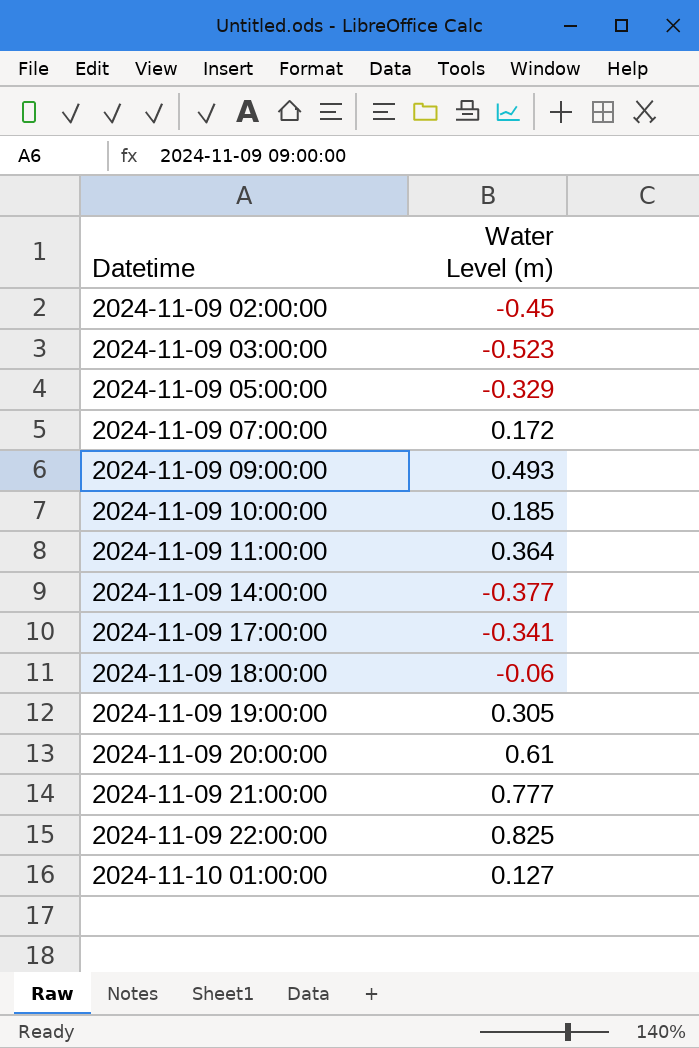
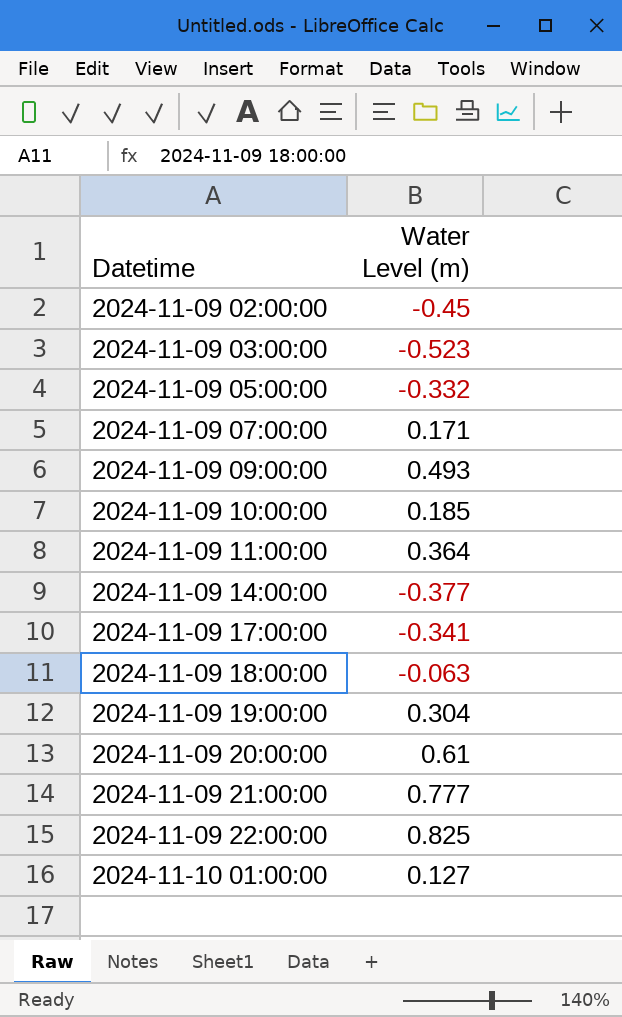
2024-11-09 05:00:00 | Water Level (m): -0.329 -> -0.332
2024-11-09 07:00:00 | Water Level (m): 0.172 -> 0.171
2024-11-09 18:00:00 | Water Level (m): -0.06 -> -0.063
2024-11-09 19:00:00 | Water Level (m): 0.305 -> 0.304

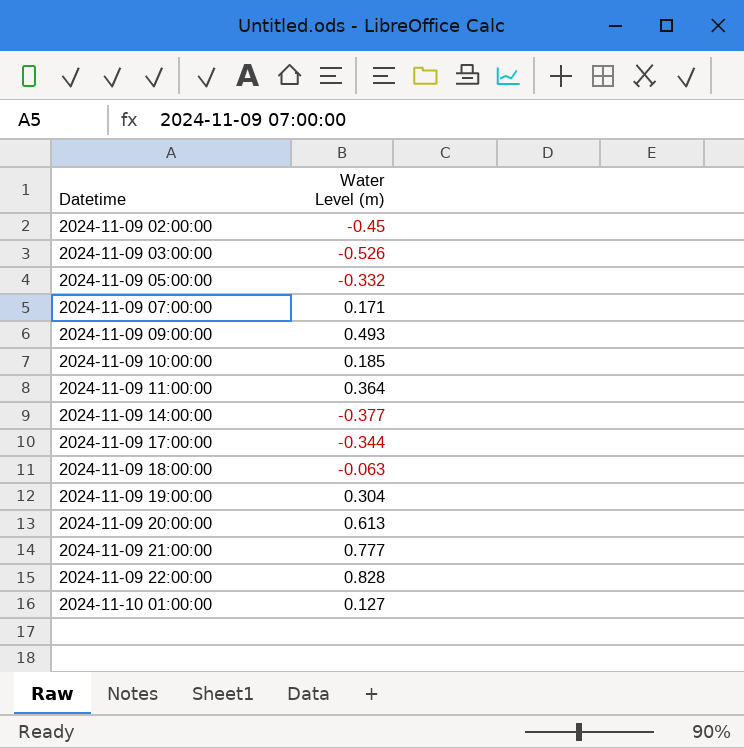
2024-11-09 03:00:00 | Water Level (m): -0.523 -> -0.526
2024-11-09 17:00:00 | Water Level (m): -0.341 -> -0.344
2024-11-09 20:00:00 | Water Level (m): 0.61 -> 0.613
2024-11-09 22:00:00 | Water Level (m): 0.825 -> 0.828

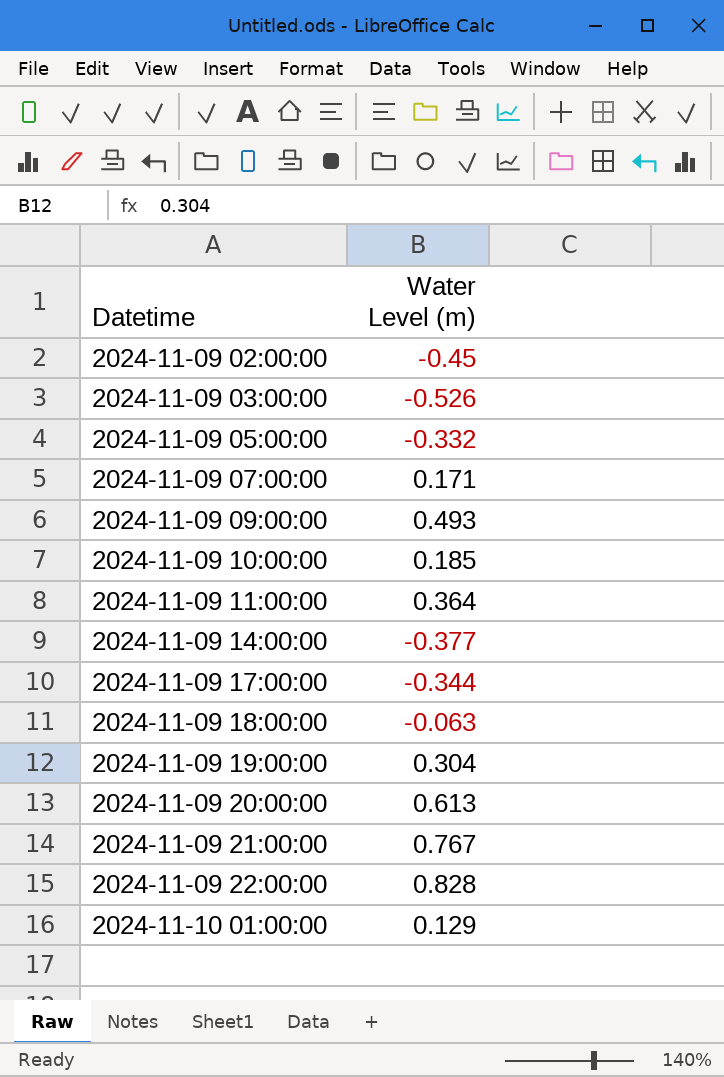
2024-11-09 21:00:00 | Water Level (m): 0.777 -> 0.767
2024-11-10 01:00:00 | Water Level (m): 0.127 -> 0.129

